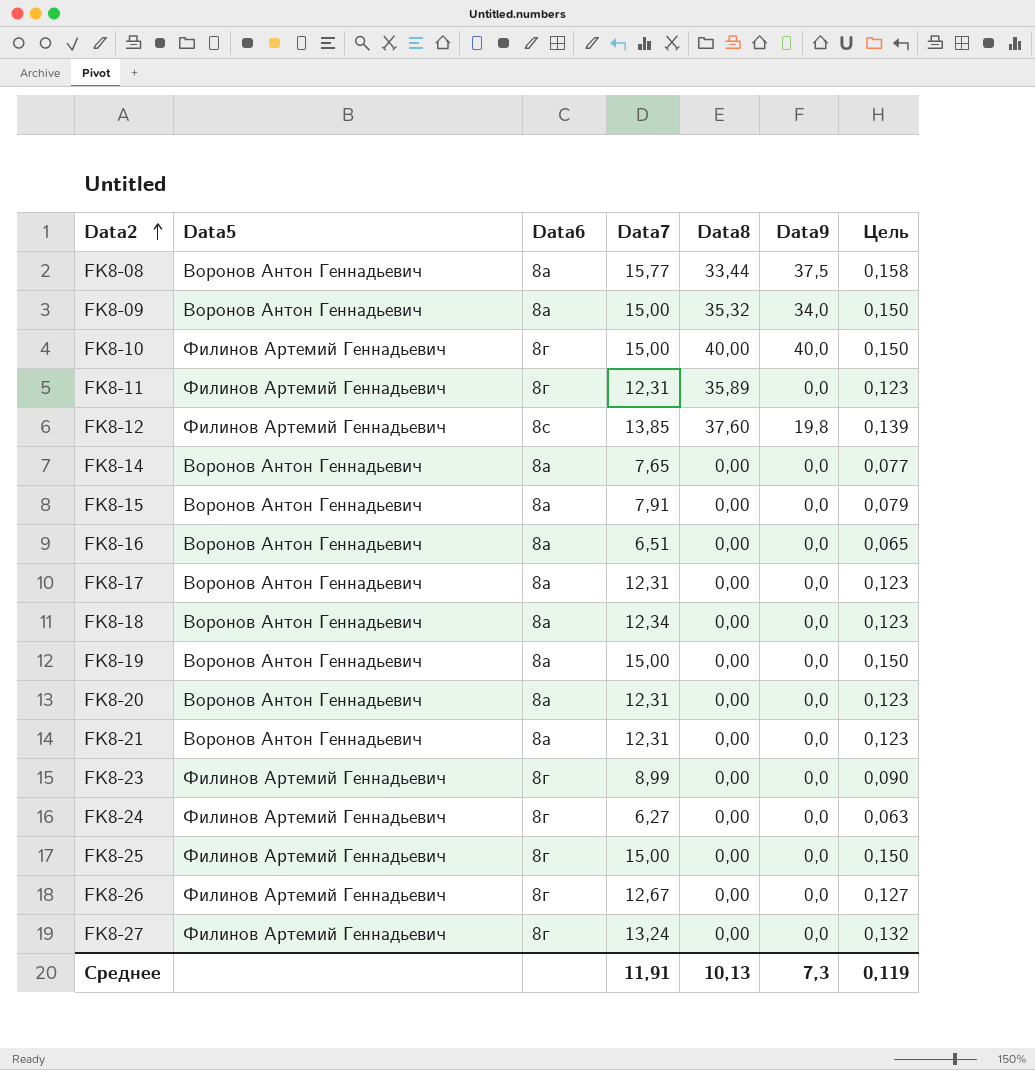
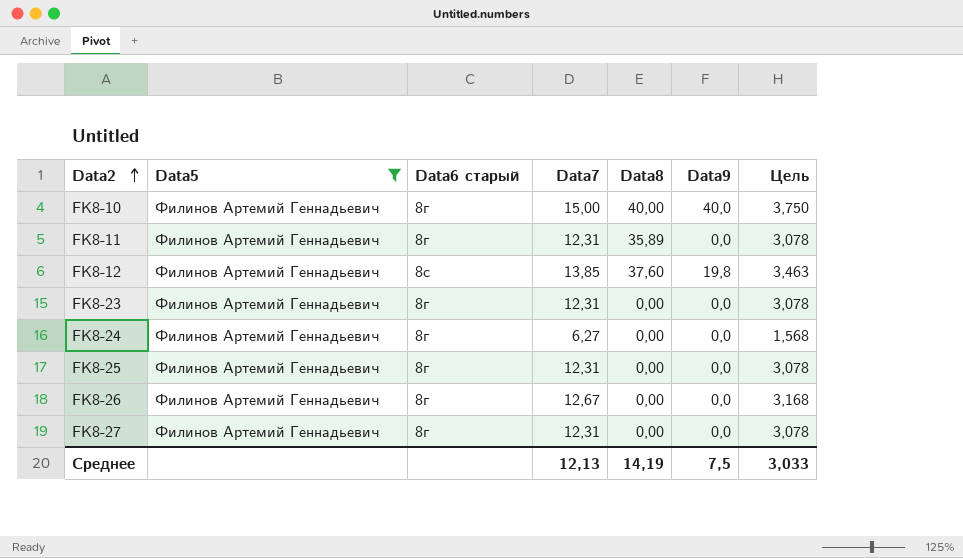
filter: none -> Data5 = Филинов Артемий Геннадьевич
column name: Data6 -> Data6 старый
column Цель | formula: [Data7] * 0,01 -> [Data7] * 0,25
FK8-23 | Data7: 8,99 -> 12,31
FK8-25 | Data7: 15,00 -> 12,31
FK8-27 | Data7: 13,24 -> 12,31
Среднее | Data7: 11,91 -> 12,13
Среднее | Data8: 10,13 -> 14,19
Среднее | Data9: 7,3 -> 7,5
Среднее | Цель: 0,119 -> 3,033

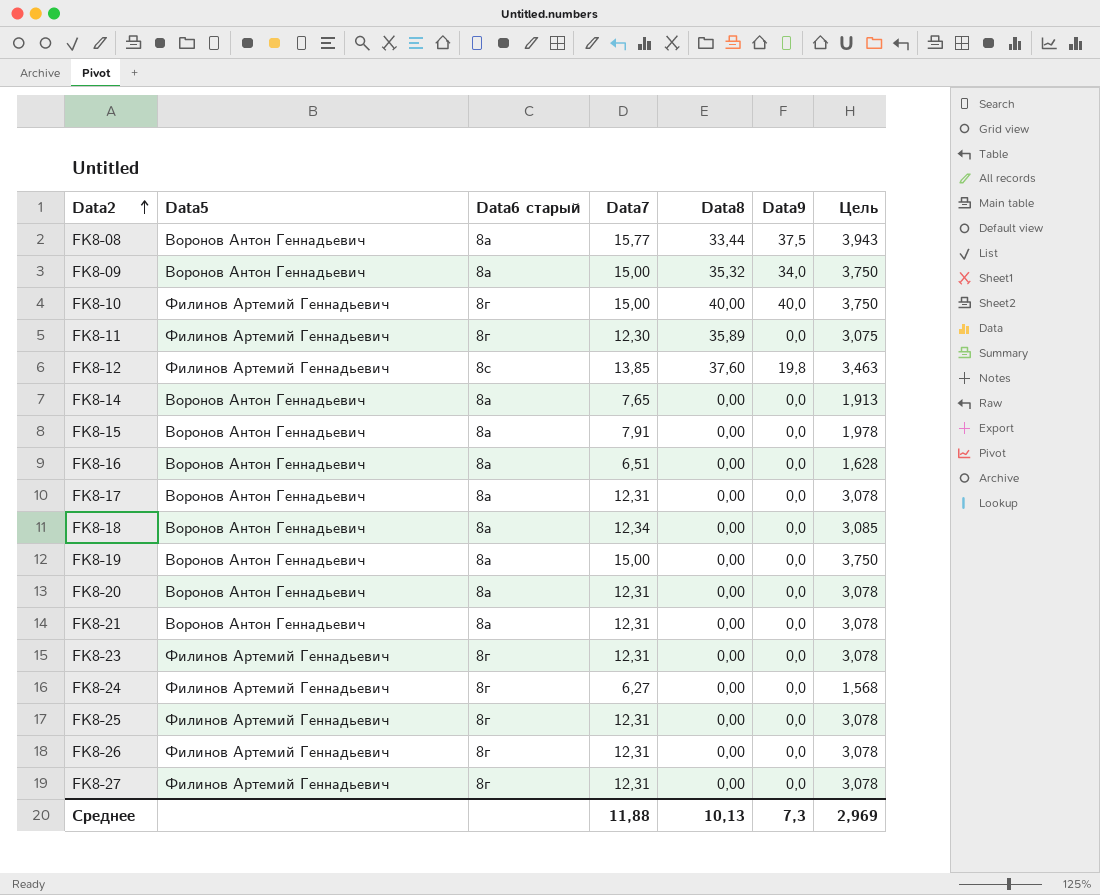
filter: Data5 = Филинов Артемий Геннадьевич -> none
FK8-11 | Data7: 12,31 -> 12,30
FK8-11 | Цель: 3,078 -> 3,075
FK8-26 | Data7: 12,67 -> 12,31
FK8-26 | Цель: 3,168 -> 3,078
Среднее | Data7: 12,13 -> 11,88
Среднее | Data8: 14,19 -> 10,13
Среднее | Data9: 7,5 -> 7,3
Среднее | Цель: 3,033 -> 2,969

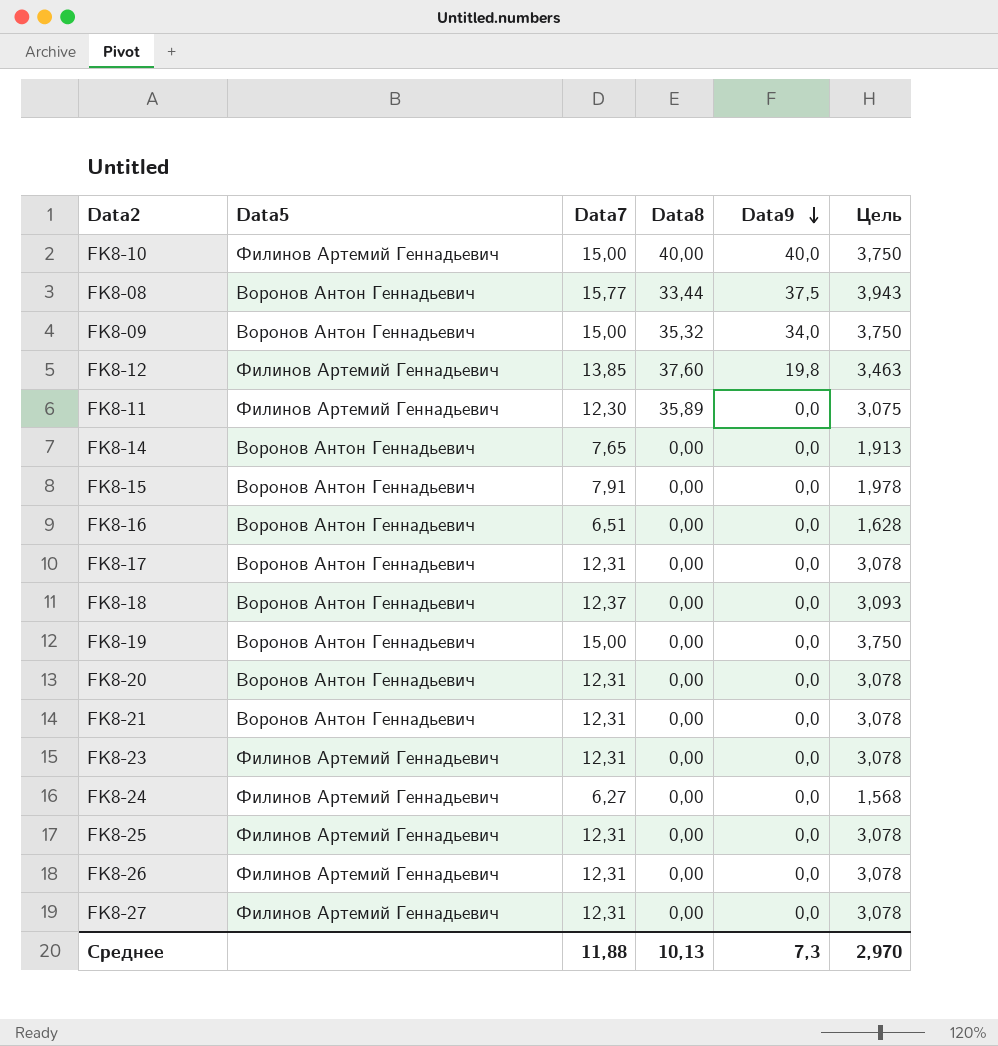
row order: Data2 ascending -> Data9 descending
column Data6 старый | position: 3 -> none
FK8-18 | Data7: 12,34 -> 12,37
FK8-18 | Цель: 3,085 -> 3,093
Среднее | Цель: 2,969 -> 2,970

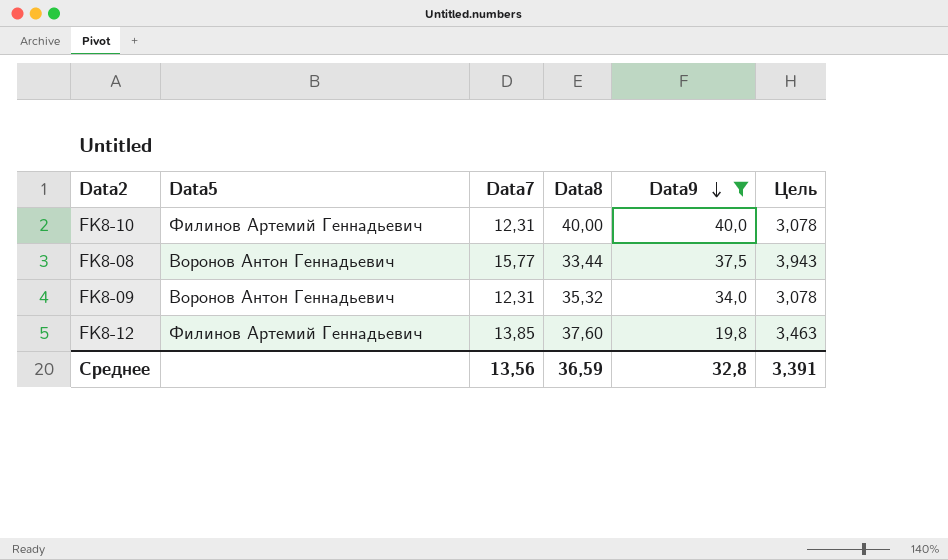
filter: none -> Data9 != 0,0
FK8-10 | Data7: 15,00 -> 12,31
FK8-10 | Цель: 3,750 -> 3,078
FK8-09 | Data7: 15,00 -> 12,31
FK8-09 | Цель: 3,750 -> 3,078
Среднее | Data7: 11,88 -> 13,56
Среднее | Data8: 10,13 -> 36,59
Среднее | Data9: 7,3 -> 32,8
Среднее | Цель: 2,970 -> 3,391

